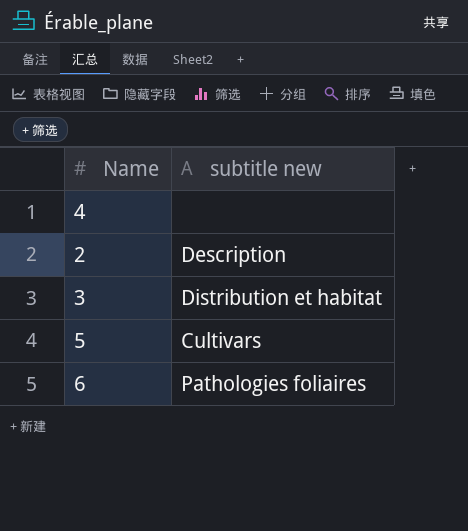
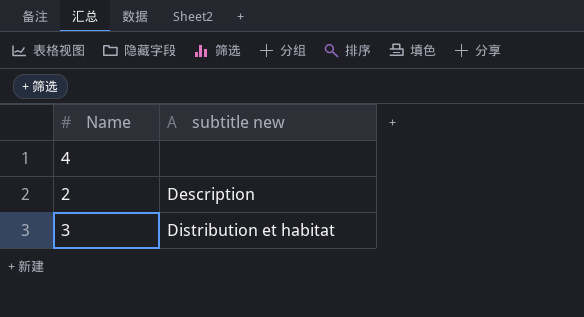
row 5: Cultivars -> none
row 6: Pathologies foliaires -> none

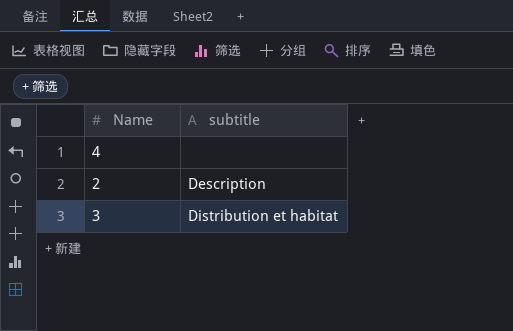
column name: subtitle new -> subtitle

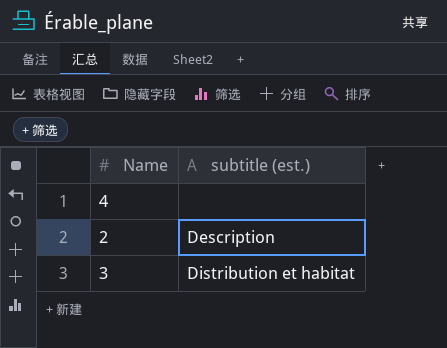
column name: subtitle -> subtitle (est.)

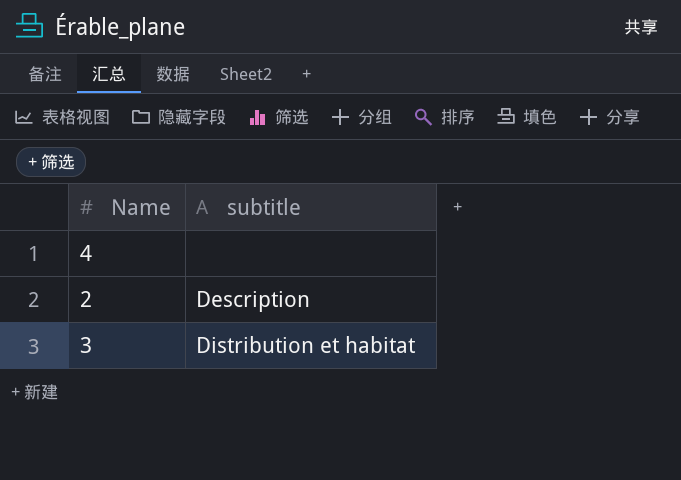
column name: subtitle (est.) -> subtitle

